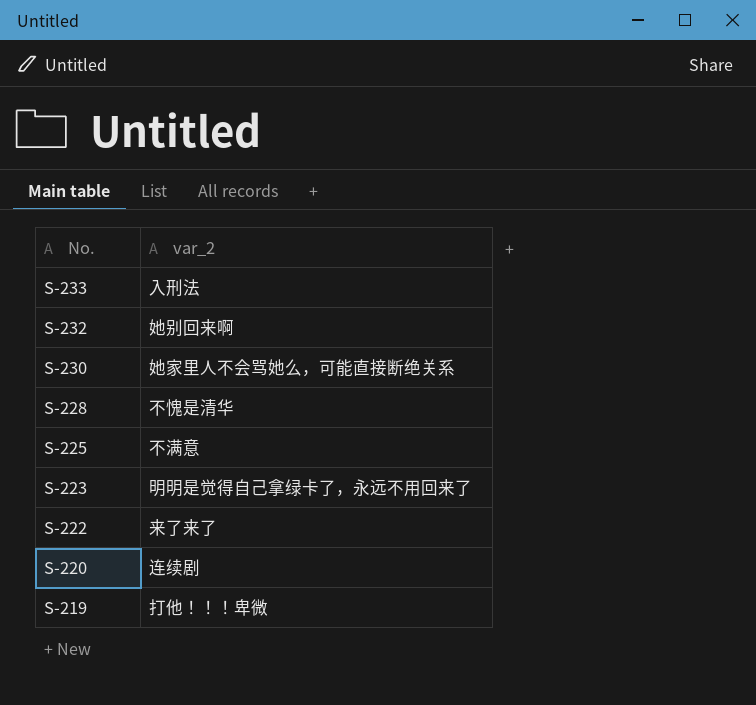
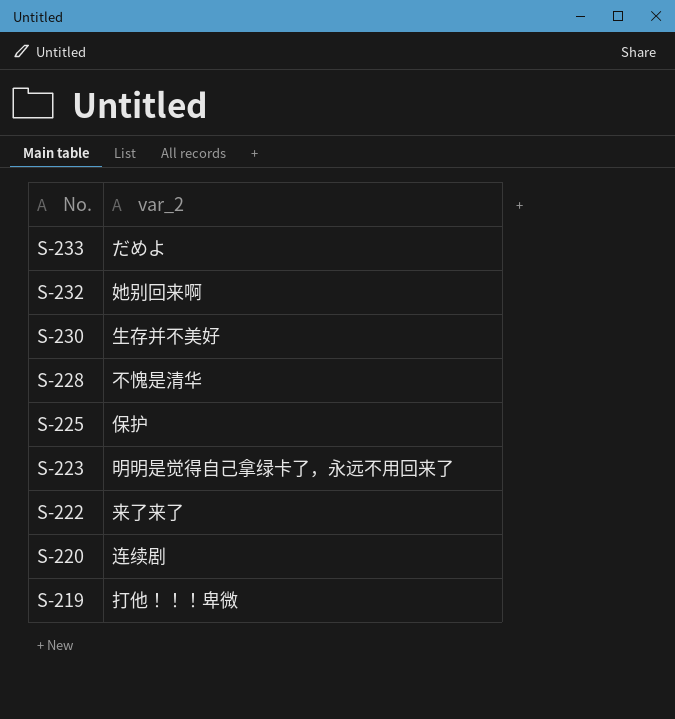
S-233 | var_2: 入刑法 -> だめよ
S-230 | var_2: 她家里人不会骂她么，可能直接断绝关系 -> 生存并不美好
S-225 | var_2: 不满意 -> 保护

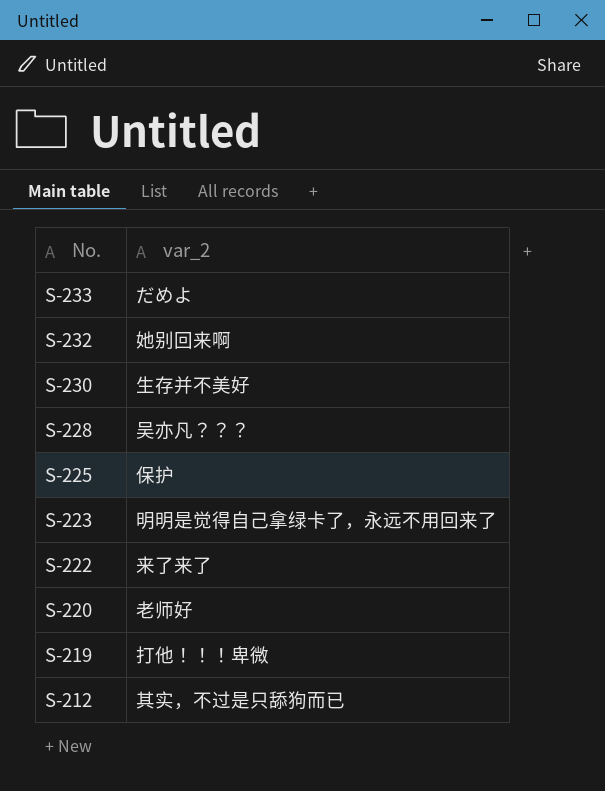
S-228 | var_2: 不愧是清华 -> 吴亦凡？？？
S-220 | var_2: 连续剧 -> 老师好
row S-212: none -> 其实，不过是只舔狗而已

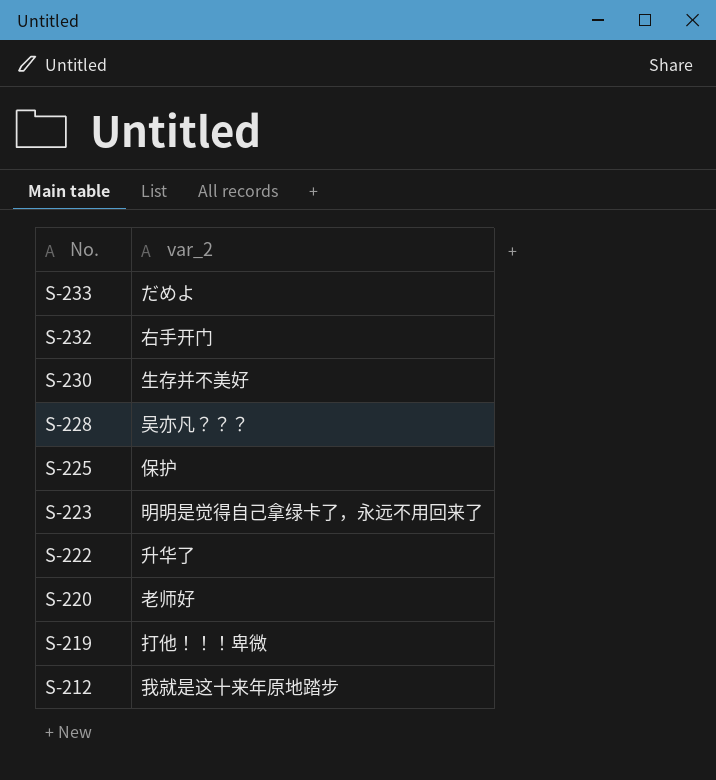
S-232 | var_2: 她别回来啊 -> 右手开门
S-222 | var_2: 来了来了 -> 升华了
S-212 | var_2: 其实，不过是只舔狗而已 -> 我就是这十来年原地踏步

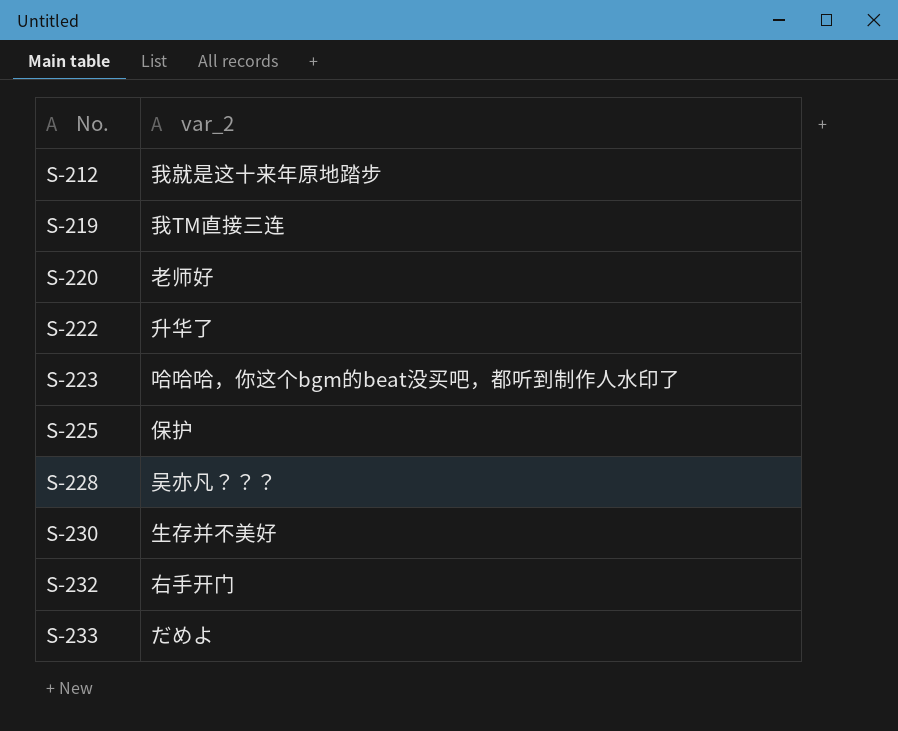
row order: No. descending -> No. ascending
S-219 | var_2: 打他！！！卑微 -> 我TM直接三连
S-223 | var_2: 明明是觉得自己拿绿卡了，永远不用回来了 -> 哈哈哈，你这个bgm的beat没买吧，都听到制作人水印了

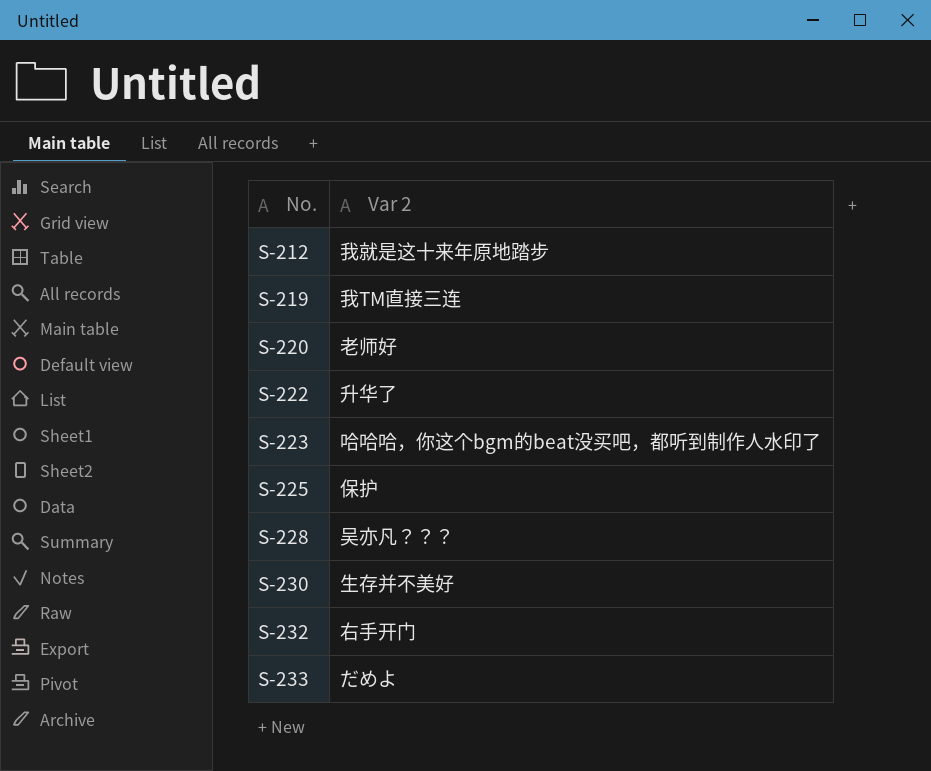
column name: var_2 -> Var 2

